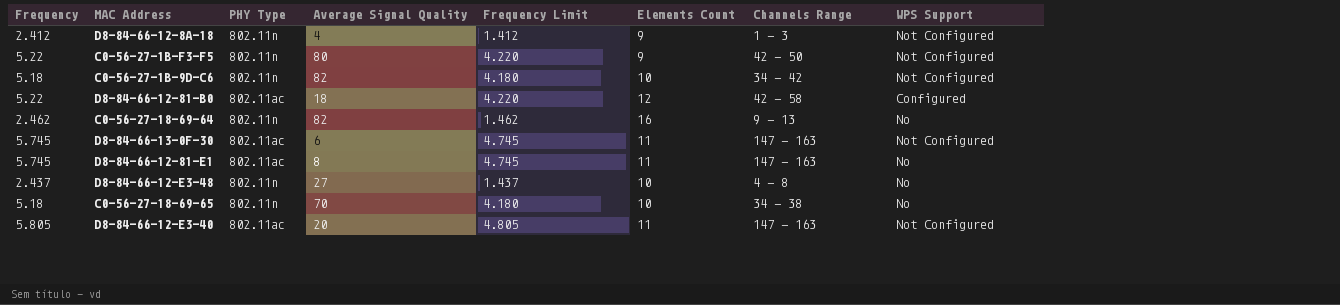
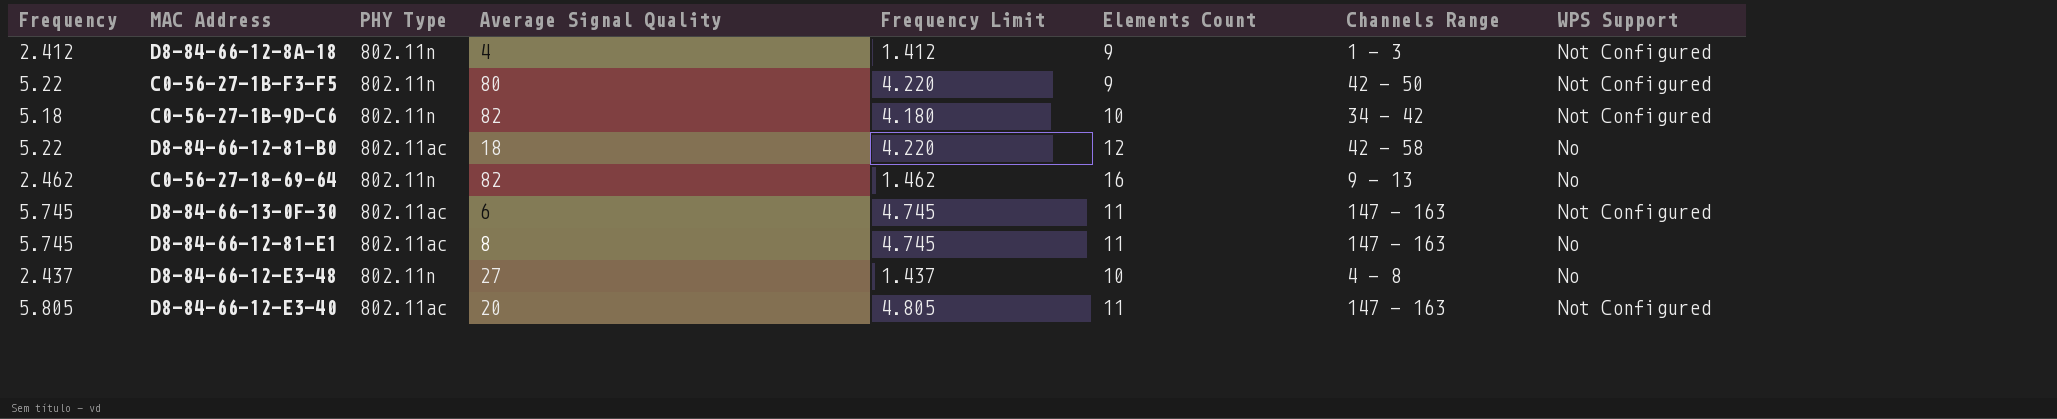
row C0-56-27-18-69-65: 5.18 | 802.11n | 70 | 4.180 | 10 | 34 - 38 | No -> none
D8-84-66-12-81-B0 | WPS Support: Configured -> No

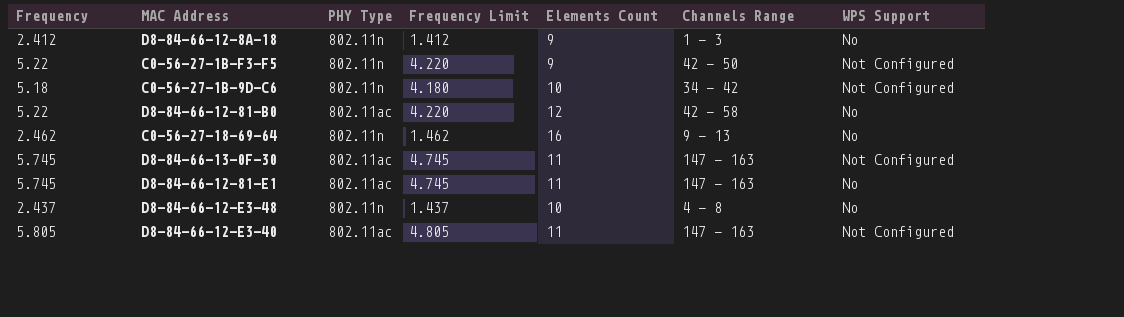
column Average Signal Quality | position: 4 -> none
D8-84-66-12-8A-18 | WPS Support: Not Configured -> No

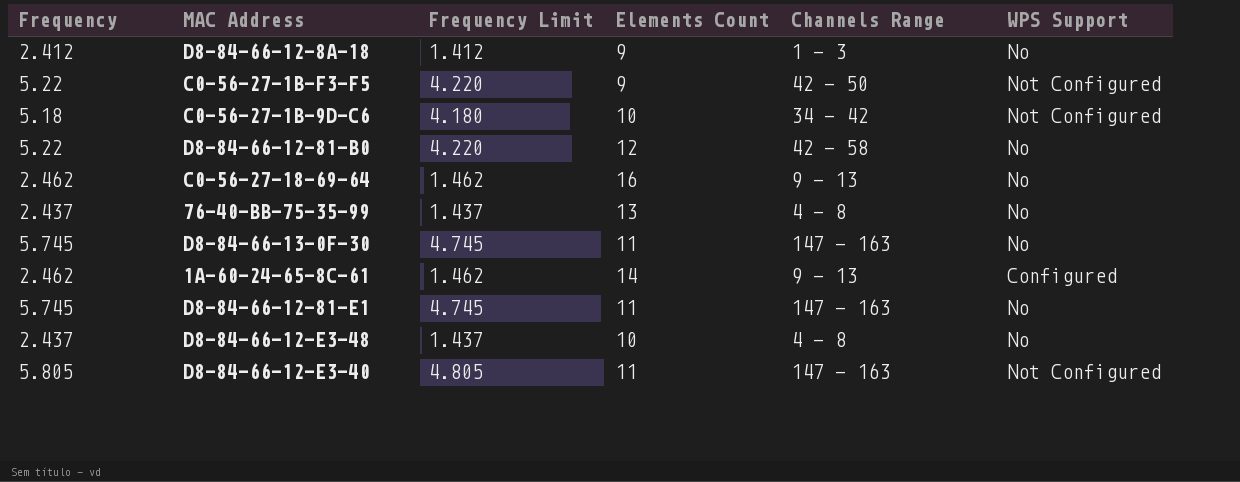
column PHY Type | position: 3 -> none
row 76-40-BB-75-35-99: none -> 2.437 | 1.437 | 13 | 4 - 8 | No
D8-84-66-13-0F-30 | WPS Support: Not Configured -> No
row 1A-60-24-65-8C-61: none -> 2.462 | 1.462 | 14 | 9 - 13 | Configured

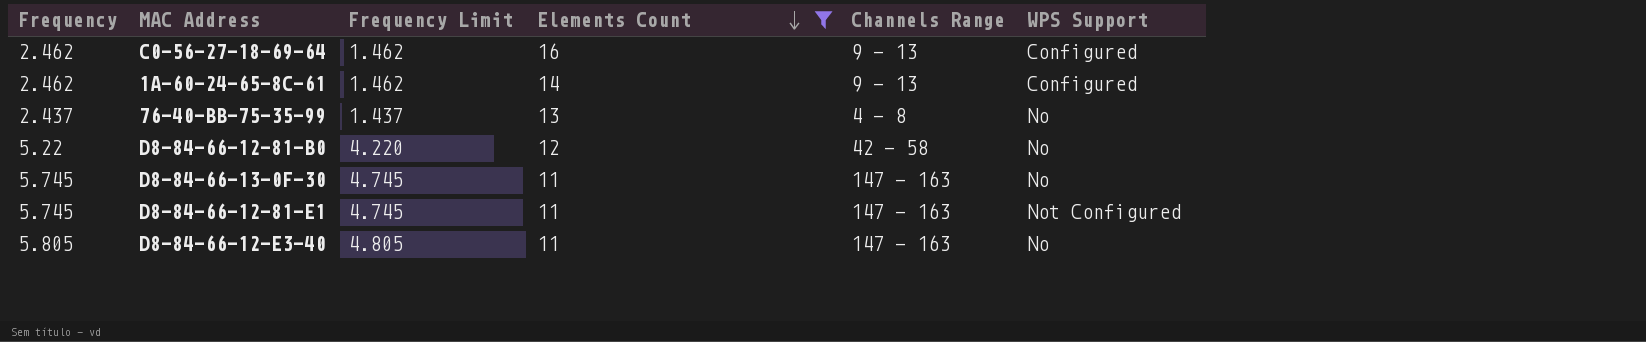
filter: none -> Elements Count >= 11
row order: none -> Elements Count descending
C0-56-27-18-69-64 | WPS Support: No -> Configured
D8-84-66-12-81-E1 | WPS Support: No -> Not Configured
D8-84-66-12-E3-40 | WPS Support: Not Configured -> No

